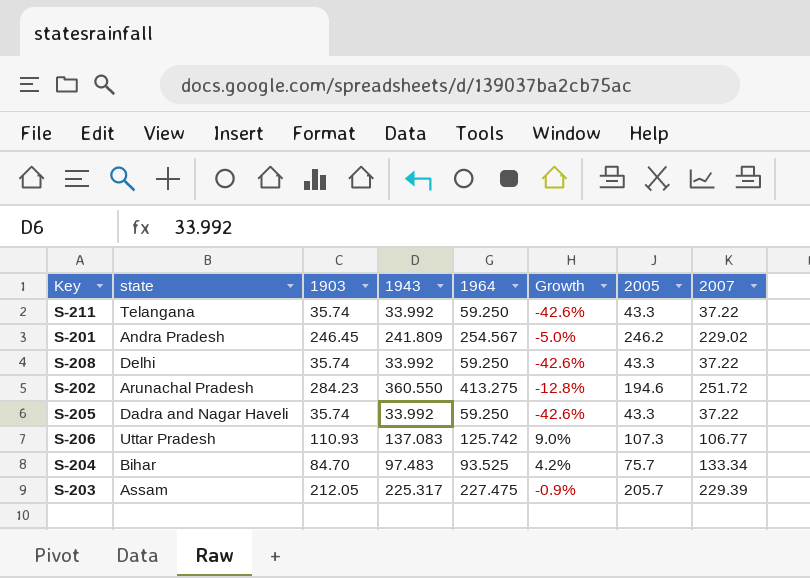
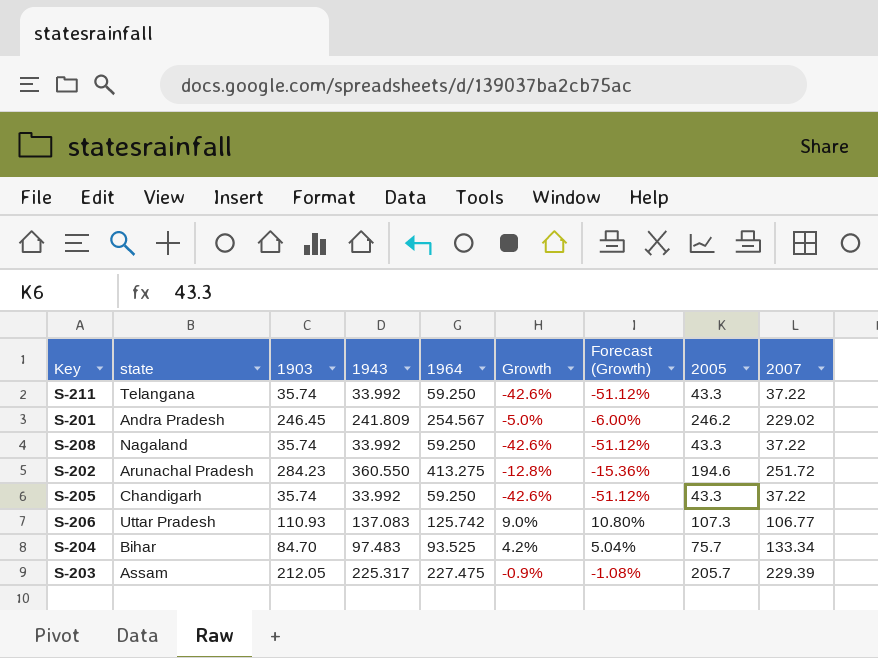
column Forecast (Growth) | formula: none -> [Growth] * 1.2
S-208 | state: Delhi -> Nagaland
S-205 | state: Dadra and Nagar Haveli -> Chandigarh

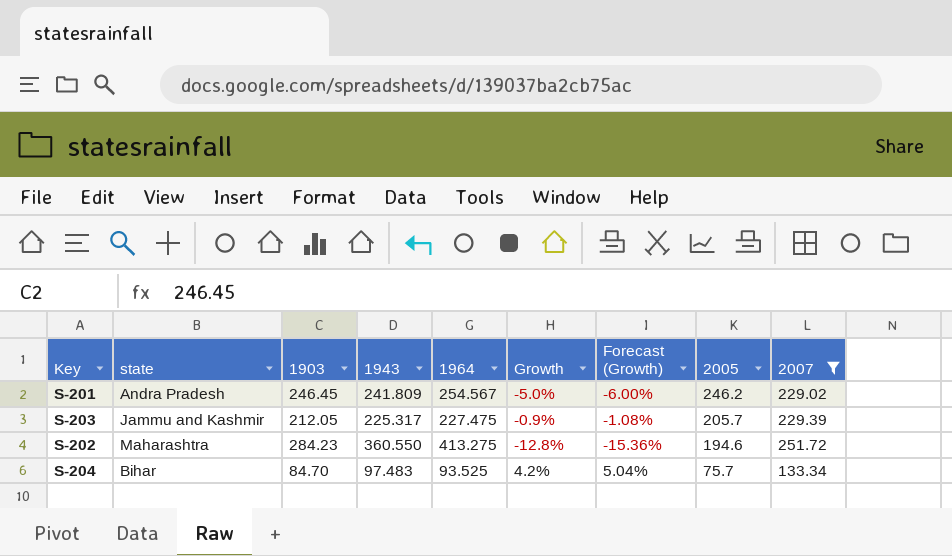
filter: none -> 2007 >= 133.34
row order: none -> 2005 descending
S-203 | state: Assam -> Jammu and Kashmir
S-202 | state: Arunachal Pradesh -> Maharashtra

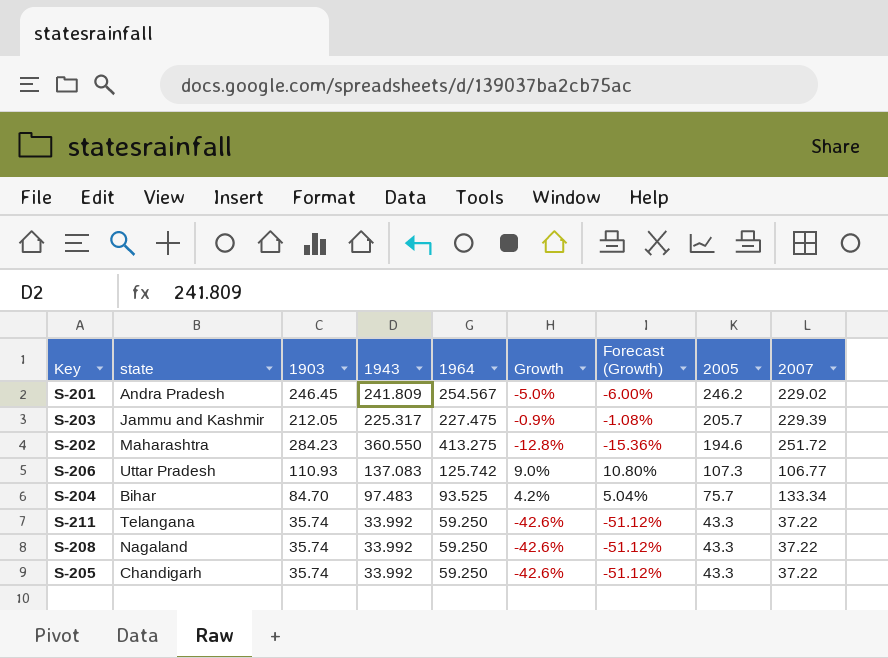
filter: 2007 >= 133.34 -> none

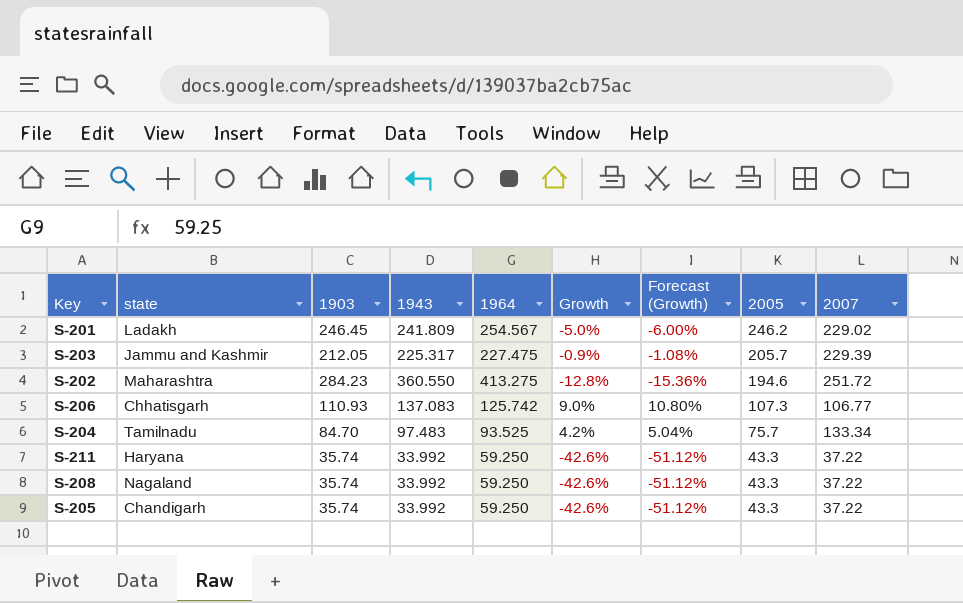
S-201 | state: Andra Pradesh -> Ladakh
S-206 | state: Uttar Pradesh -> Chhatisgarh
S-204 | state: Bihar -> Tamilnadu
S-211 | state: Telangana -> Haryana

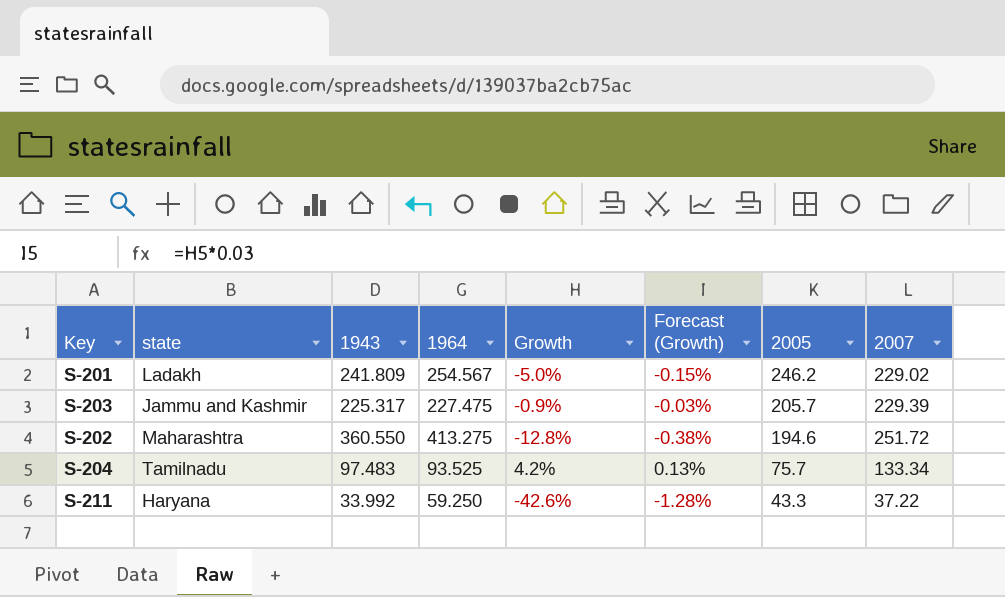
column 1903 | position: 3 -> none
column Forecast (Growth) | formula: [Growth] * 1.2 -> [Growth] * 0.03
row S-206: Chhatisgarh | 110.93 | 137.083 | 125.742 | 9.0% | 10.80% | 107.3 | 106.77 -> none
row S-208: Nagaland | 35.74 | 33.992 | 59.250 | -42.6% | -51.12% | 43.3 | 37.22 -> none
row S-205: Chandigarh | 35.74 | 33.992 | 59.250 | -42.6% | -51.12% | 43.3 | 37.22 -> none

